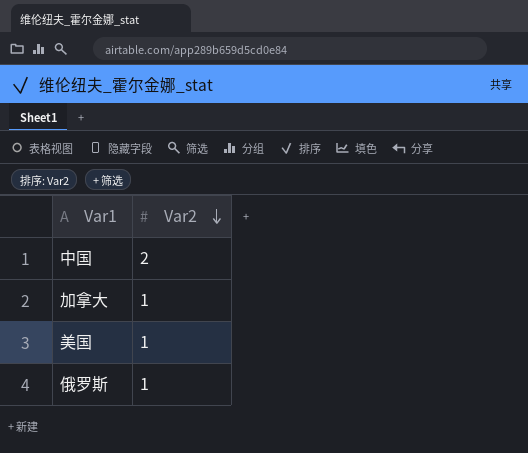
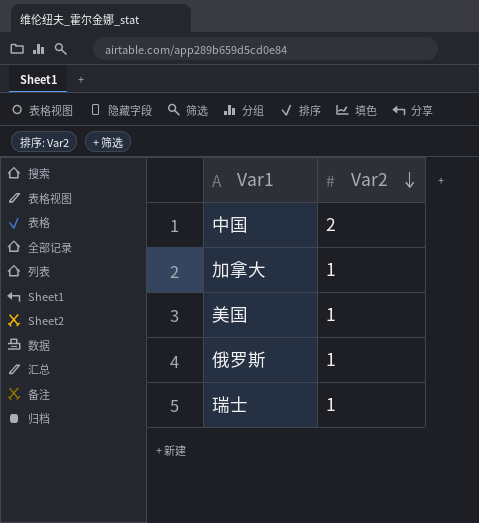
row 瑞士: none -> 1

